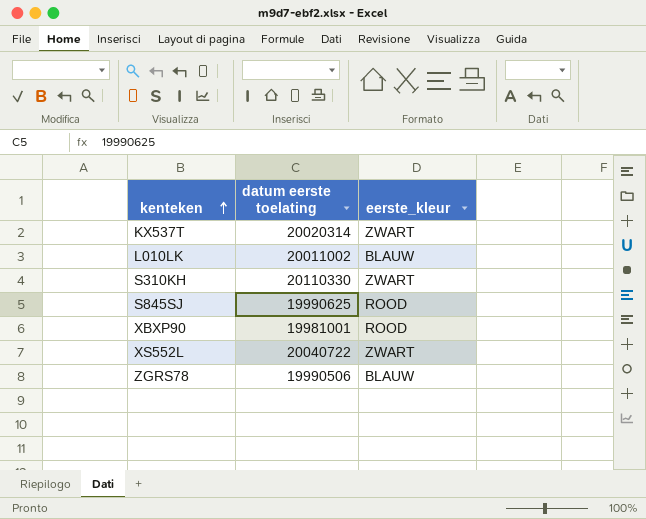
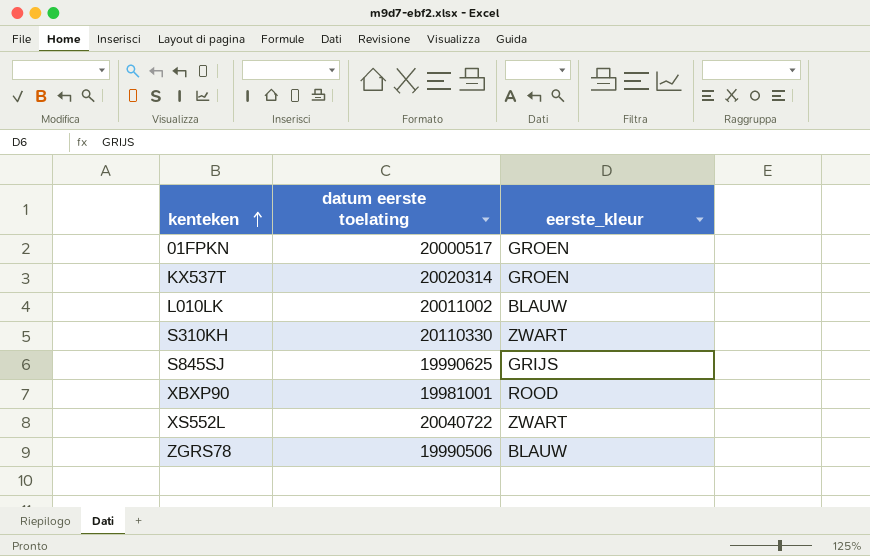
row 01FPKN: none -> 20000517 | GROEN
KX537T | eerste_kleur: ZWART -> GROEN
S845SJ | eerste_kleur: ROOD -> GRIJS

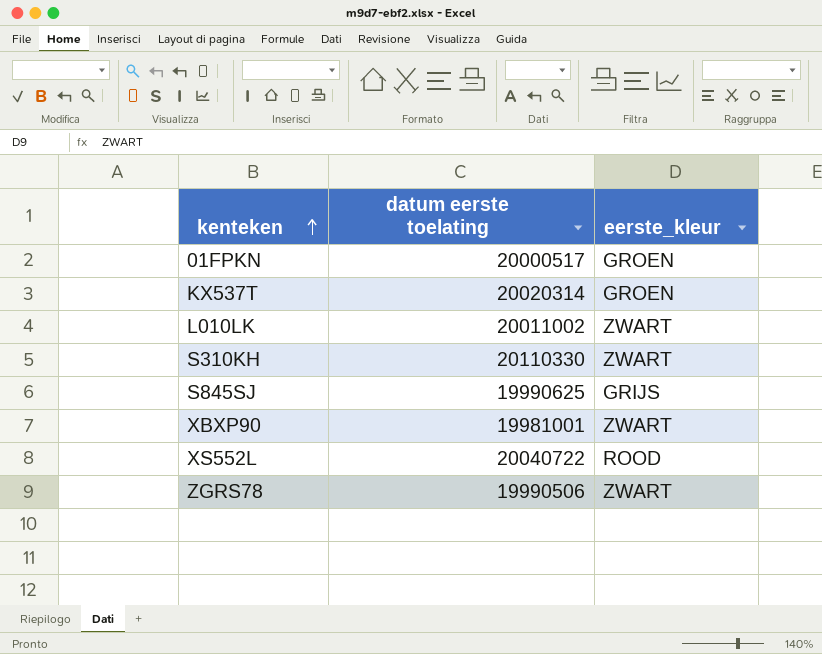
L010LK | eerste_kleur: BLAUW -> ZWART
XBXP90 | eerste_kleur: ROOD -> ZWART
XS552L | eerste_kleur: ZWART -> ROOD
ZGRS78 | eerste_kleur: BLAUW -> ZWART

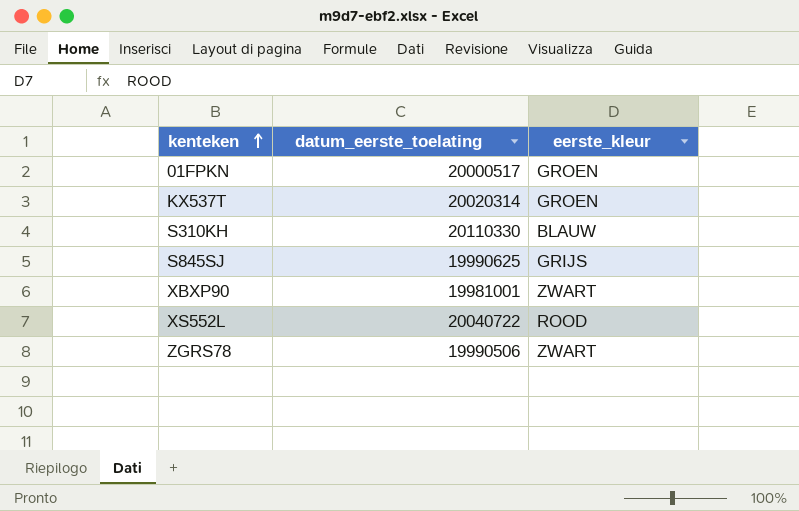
column name: datum eerste toelating -> datum_eerste_toelating
row L010LK: 20011002 | ZWART -> none
S310KH | eerste_kleur: ZWART -> BLAUW

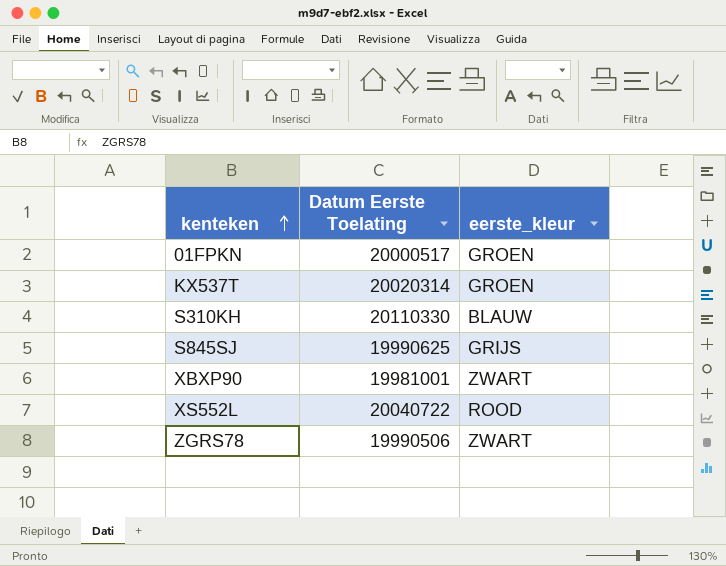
column name: datum_eerste_toelating -> Datum Eerste Toelating

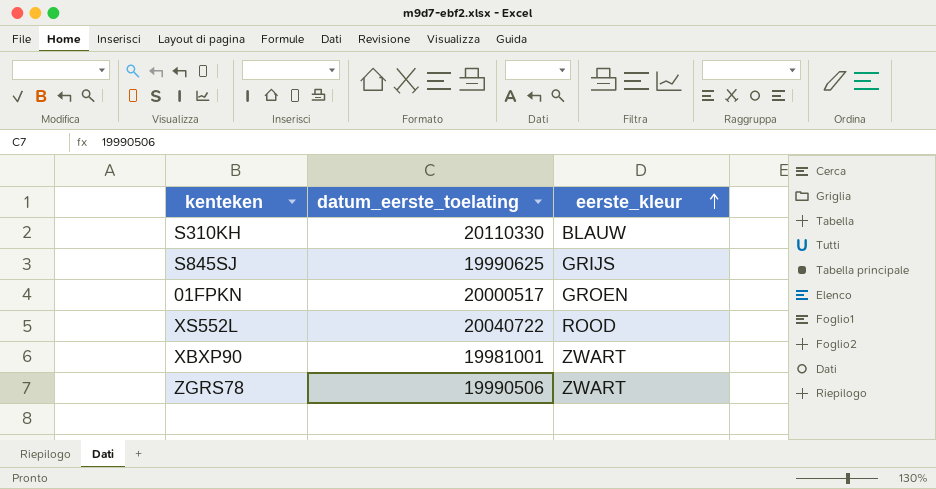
row order: kenteken ascending -> eerste_kleur ascending
column name: Datum Eerste Toelating -> datum_eerste_toelating
row KX537T: 20020314 | GROEN -> none

